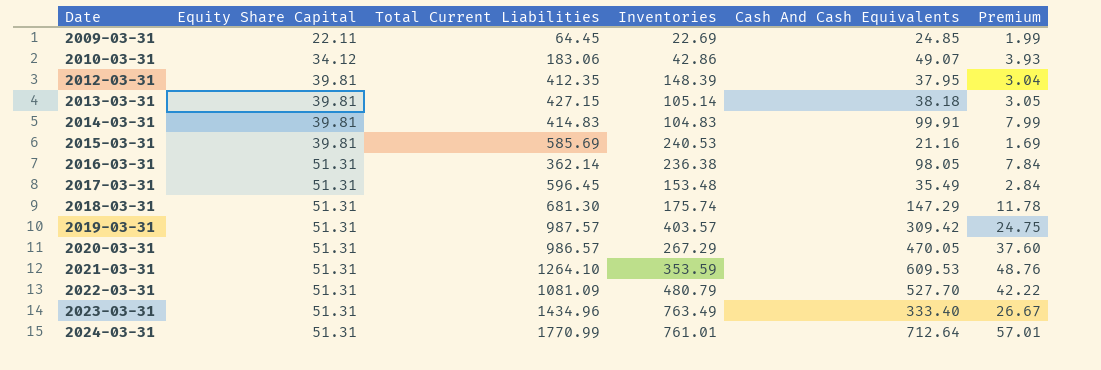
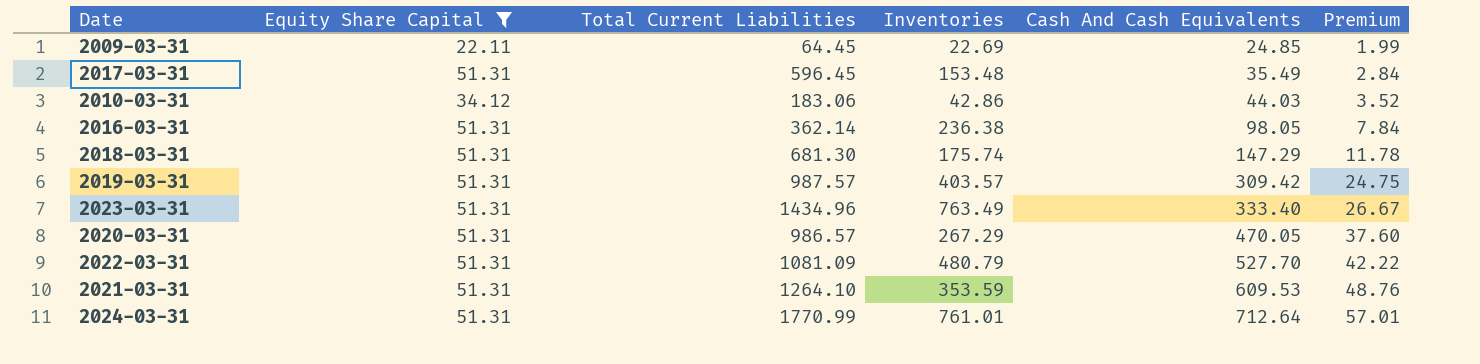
filter: none -> Equity Share Capital != 39.81
row order: Date ascending -> Cash And Cash Equivalents ascending
2010-03-31 | Cash And Cash Equivalents: 49.07 -> 44.03
2010-03-31 | Premium: 3.93 -> 3.52

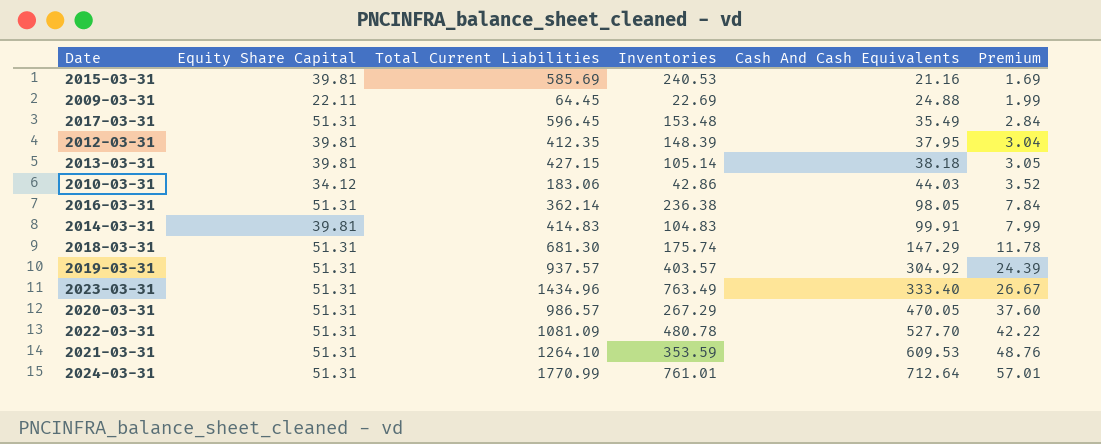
filter: Equity Share Capital != 39.81 -> none
2009-03-31 | Cash And Cash Equivalents: 24.85 -> 24.88
2019-03-31 | Total Current Liabilities: 987.57 -> 937.57
2019-03-31 | Cash And Cash Equivalents: 309.42 -> 304.92
2019-03-31 | Premium: 24.75 -> 24.39
2022-03-31 | Inventories: 480.79 -> 480.78

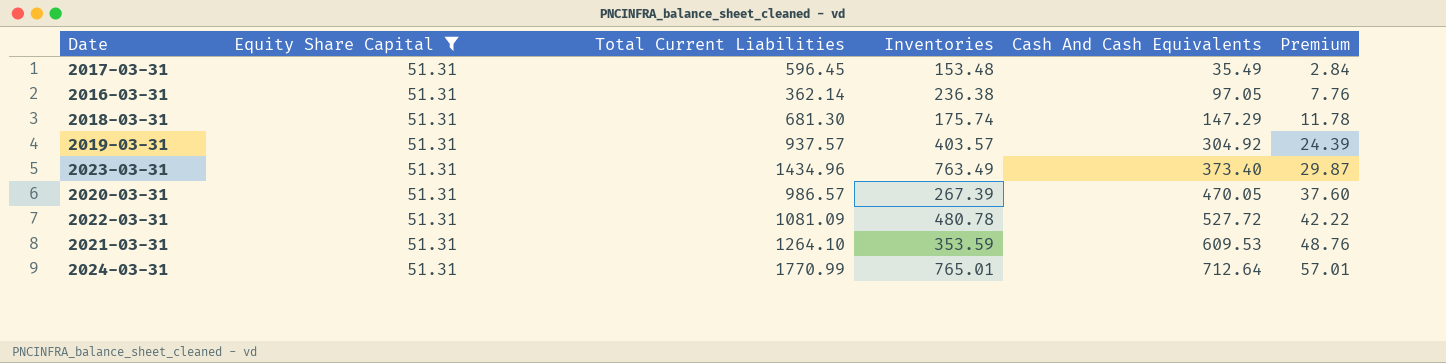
filter: none -> Equity Share Capital = 51.31
2016-03-31 | Cash And Cash Equivalents: 98.05 -> 97.05
2016-03-31 | Premium: 7.84 -> 7.76
2023-03-31 | Cash And Cash Equivalents: 333.40 -> 373.40
2023-03-31 | Premium: 26.67 -> 29.87
2020-03-31 | Inventories: 267.29 -> 267.39
2022-03-31 | Cash And Cash Equivalents: 527.70 -> 527.72
2024-03-31 | Inventories: 761.01 -> 765.01

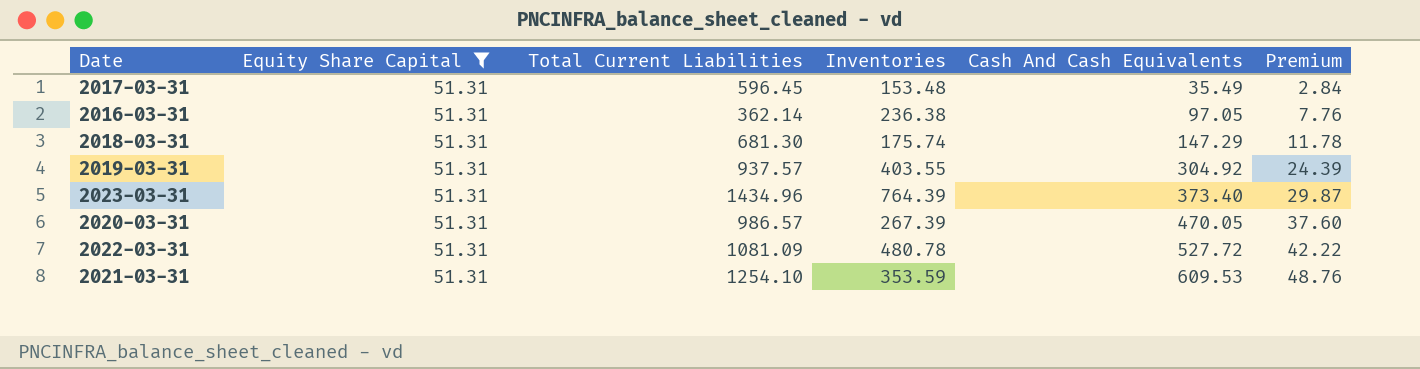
row 2024-03-31: 51.31 | 1770.99 | 765.01 | 712.64 | 57.01 -> none
2019-03-31 | Inventories: 403.57 -> 403.55
2023-03-31 | Inventories: 763.49 -> 764.39
2021-03-31 | Total Current Liabilities: 1264.10 -> 1254.10

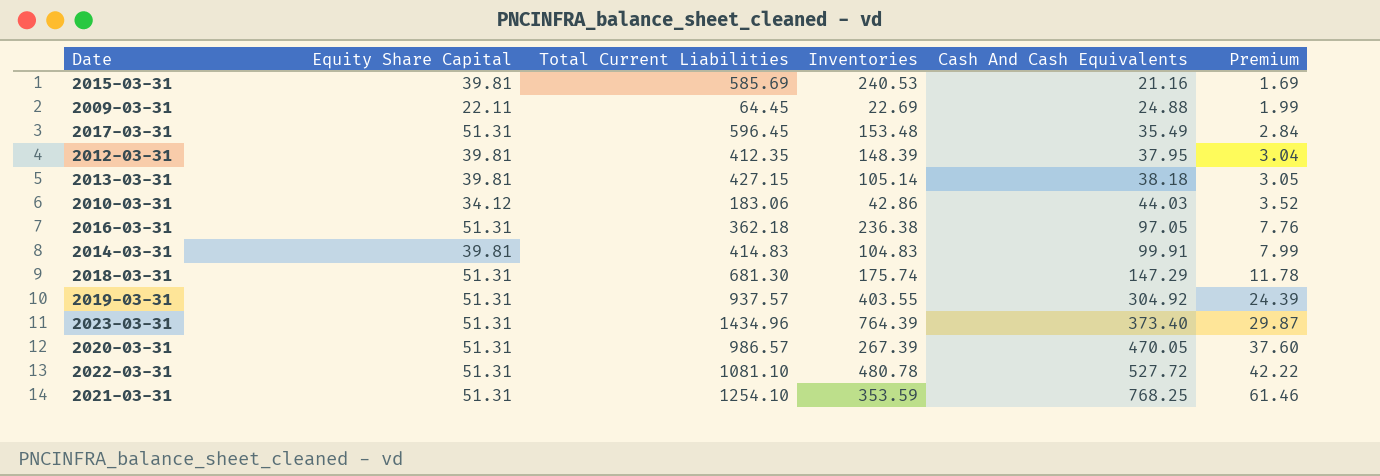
filter: Equity Share Capital = 51.31 -> none
2016-03-31 | Total Current Liabilities: 362.14 -> 362.18
2022-03-31 | Total Current Liabilities: 1081.09 -> 1081.10
2021-03-31 | Cash And Cash Equivalents: 609.53 -> 768.25
2021-03-31 | Premium: 48.76 -> 61.46

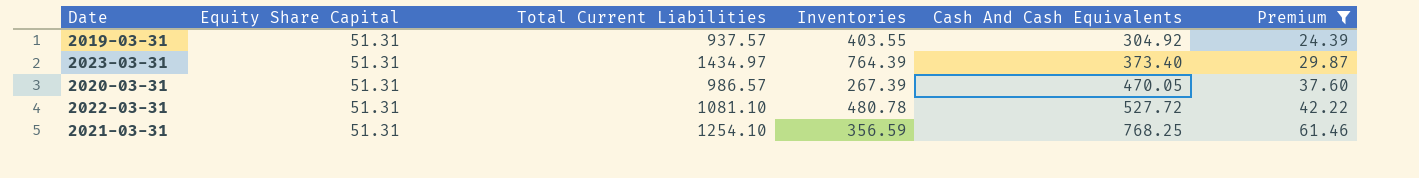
filter: none -> Premium >= 24.39
2023-03-31 | Total Current Liabilities: 1434.96 -> 1434.97
2021-03-31 | Inventories: 353.59 -> 356.59

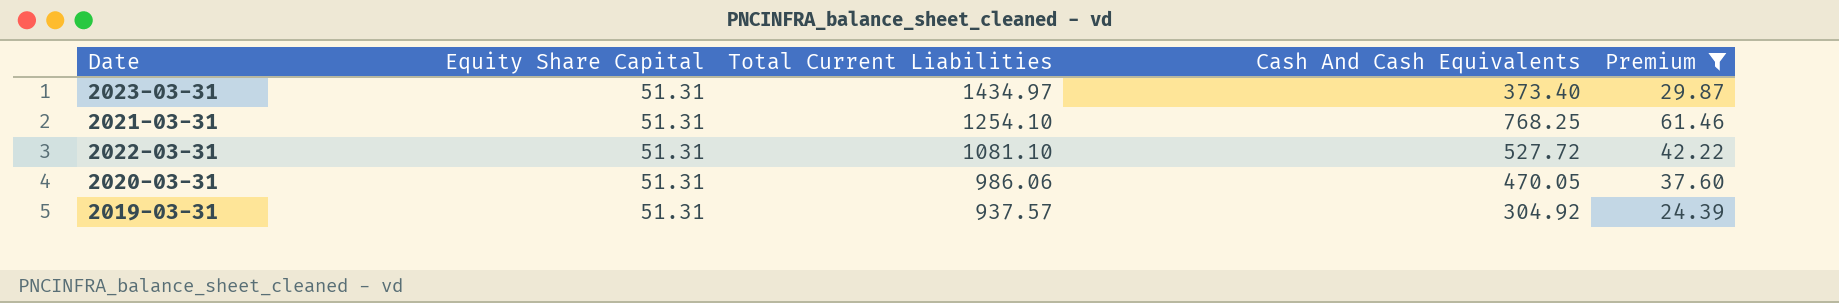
row order: Cash And Cash Equivalents ascending -> Total Current Liabilities descending
column Inventories | position: 4 -> none
2020-03-31 | Total Current Liabilities: 986.57 -> 986.06

